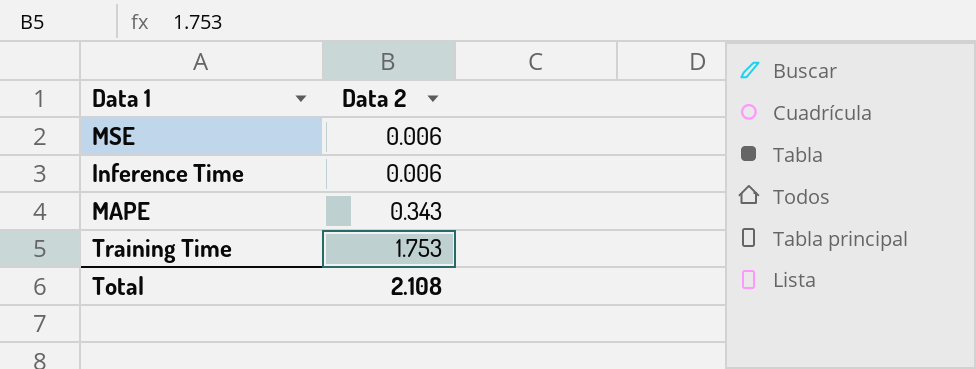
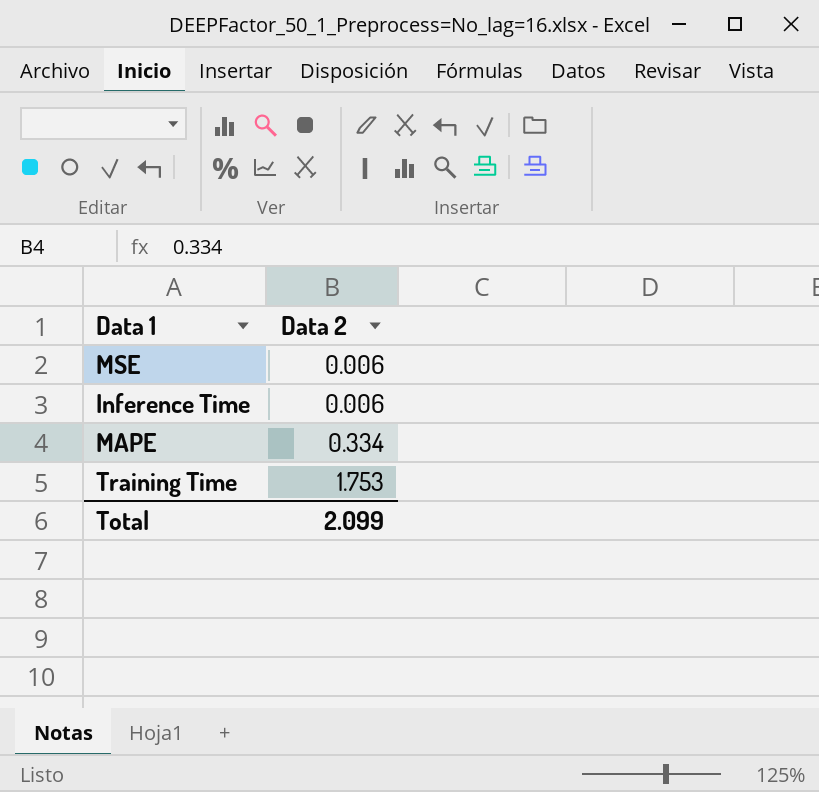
MAPE | Data 2: 0.343 -> 0.334
Total | Data 2: 2.108 -> 2.099

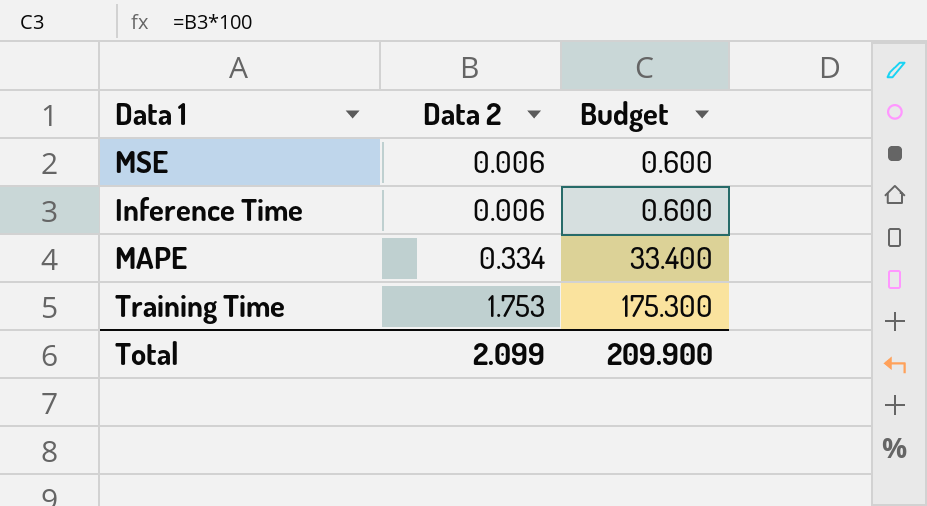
column Budget | formula: none -> [Data 2] * 100

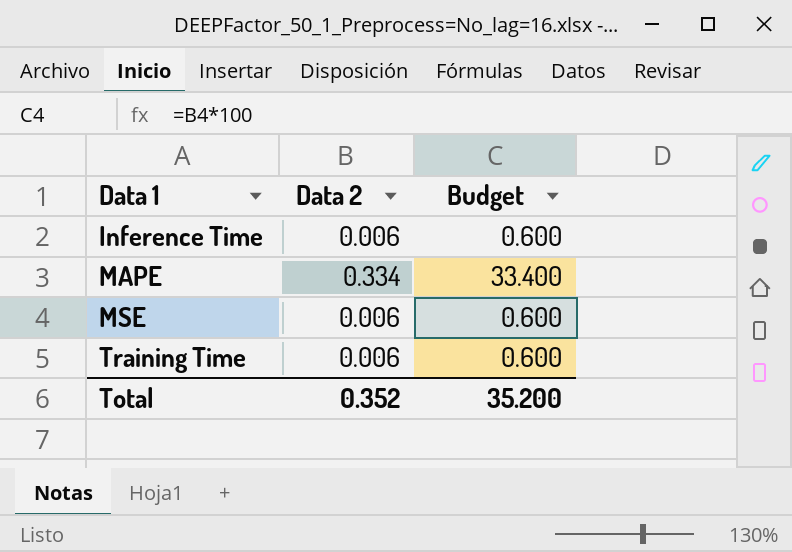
row order: Data 2 ascending -> Data 1 ascending
Training Time | Data 2: 1.753 -> 0.006
Training Time | Budget: 175.300 -> 0.600
Total | Data 2: 2.099 -> 0.352
Total | Budget: 209.900 -> 35.200

